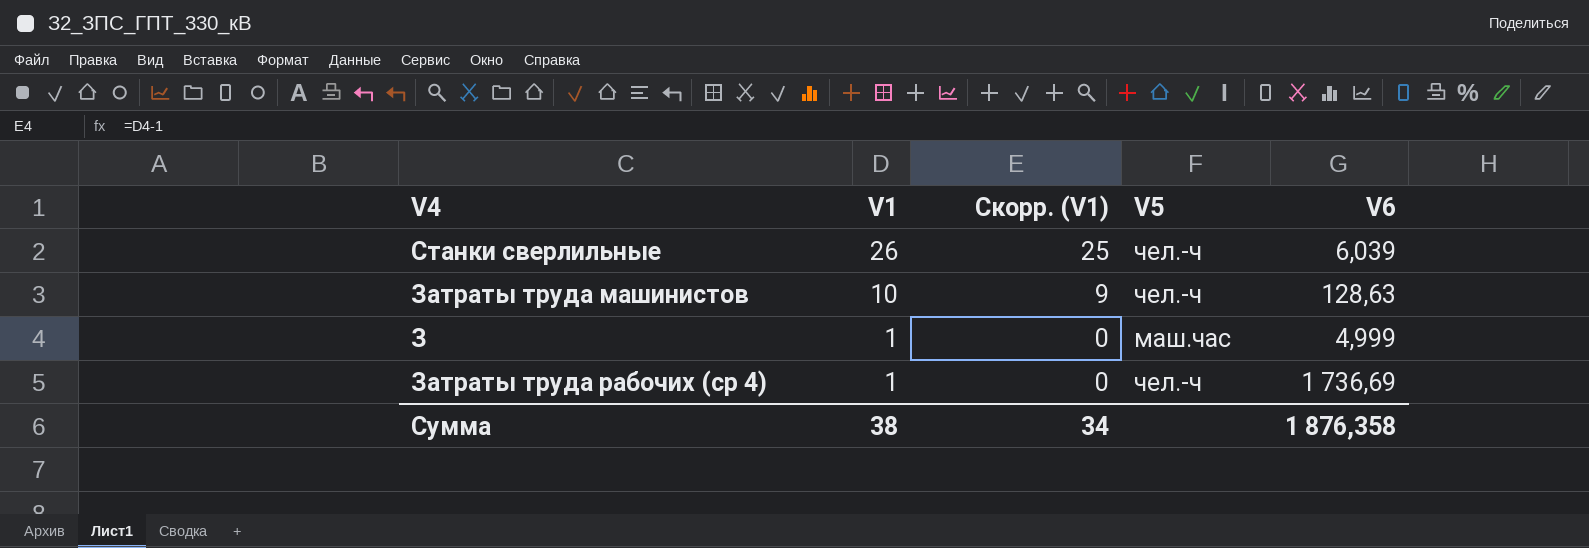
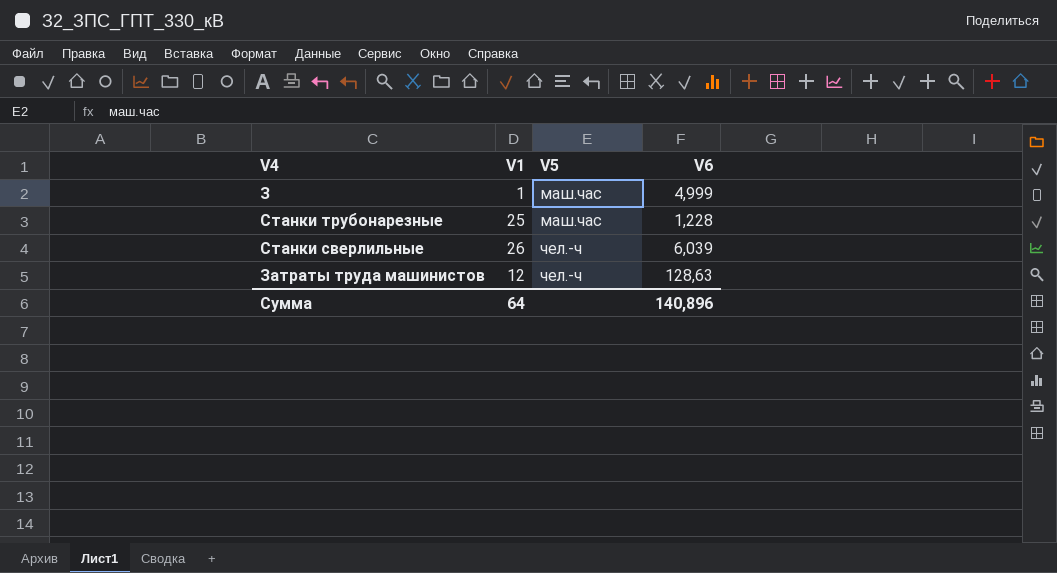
row order: V1 descending -> V5 ascending
column Скорр. (V1) | formula: [V1] - 1 -> none
row Затраты труда рабочих (ср 4): 1 | 0 | чел.-ч | 1 736,69 -> none
row Станки трубонарезные: none -> 25 | маш.час | 1,228
Затраты труда машинистов | V1: 10 -> 12
Сумма | V1: 38 -> 64
Сумма | V6: 1 876,358 -> 140,896

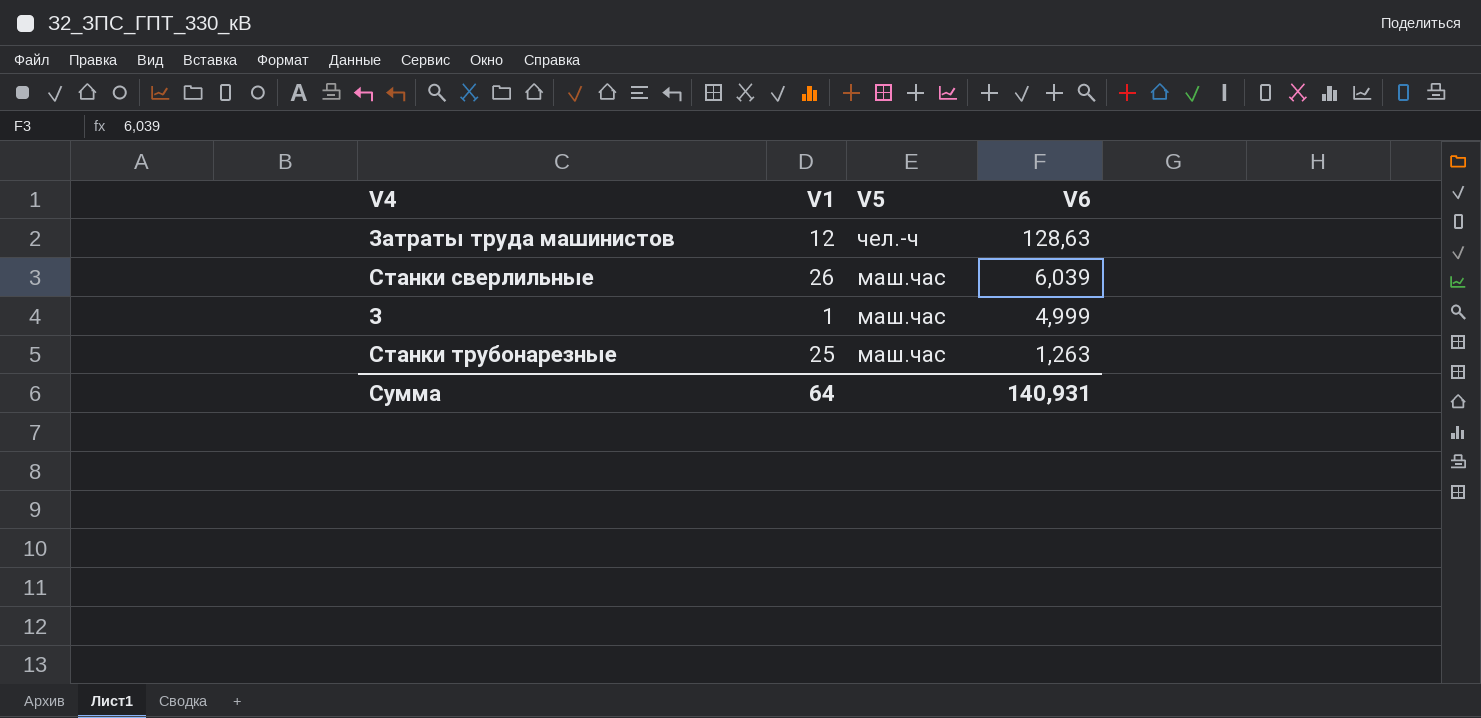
row order: V5 ascending -> V5 descending
Станки сверлильные | V5: чел.-ч -> маш.час
Станки трубонарезные | V6: 1,228 -> 1,263
Сумма | V6: 140,896 -> 140,931

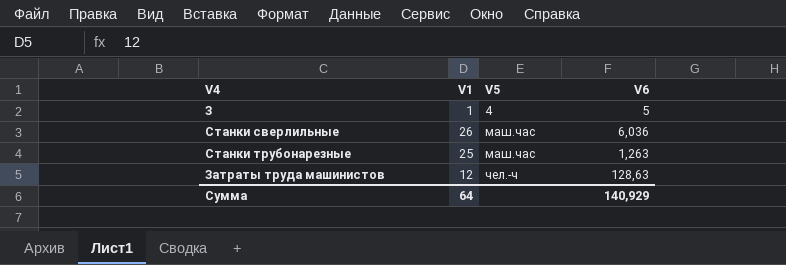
row order: V5 descending -> V5 ascending
З | V5: маш.час -> 4
З | V6: 4,999 -> 5
Станки сверлильные | V6: 6,039 -> 6,036
Сумма | V6: 140,931 -> 140,929

